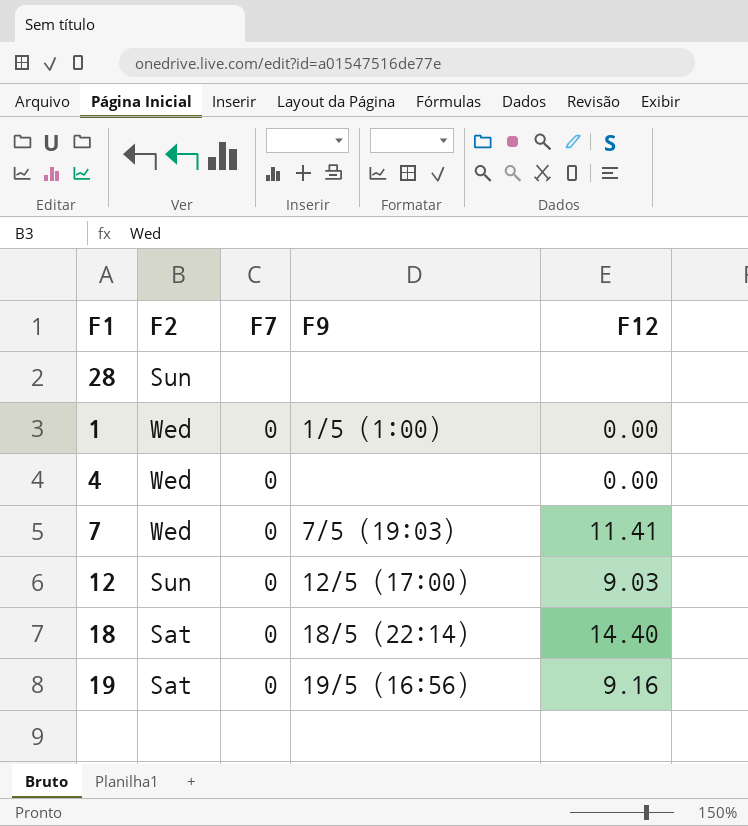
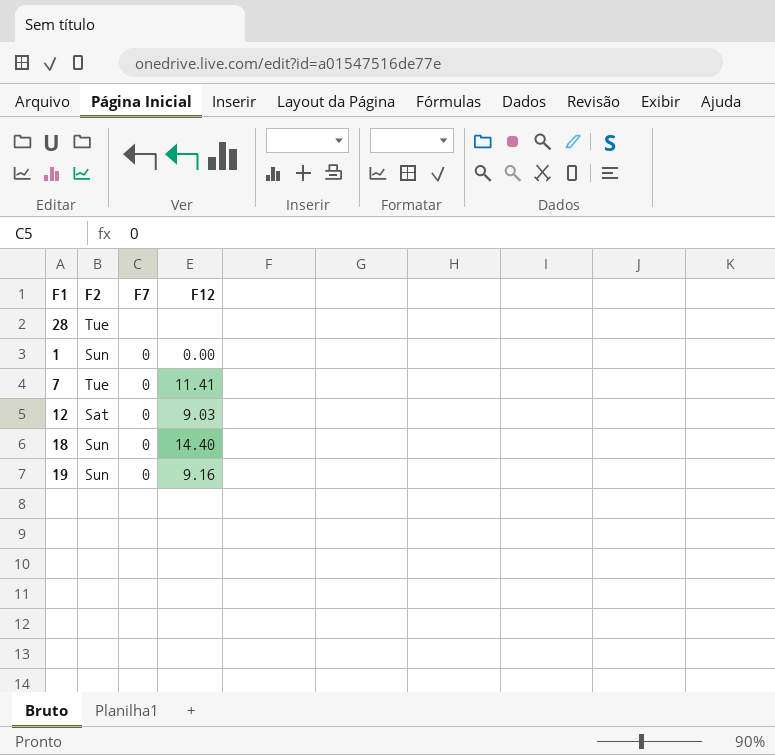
column F9 | position: 4 -> none
row 4: Wed | 0 | none | 0.00 -> none
28 | F2: Sun -> Tue
1 | F2: Wed -> Sun
7 | F2: Wed -> Tue
12 | F2: Sun -> Sat
18 | F2: Sat -> Sun
19 | F2: Sat -> Sun

